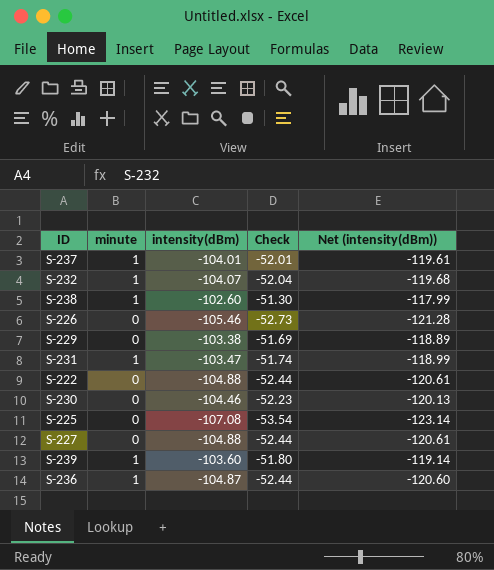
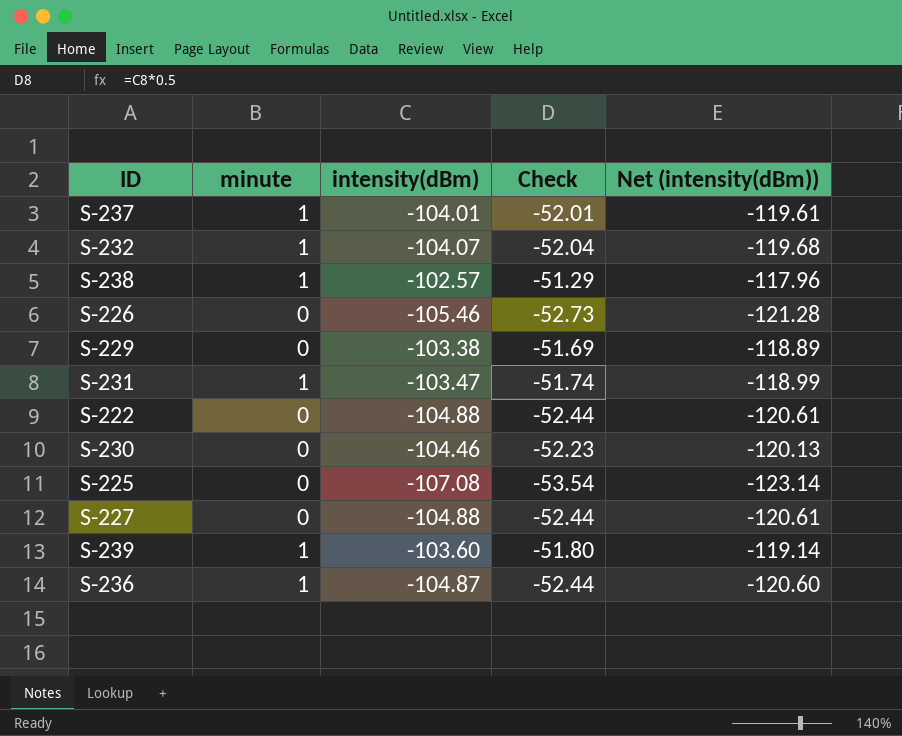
S-238 | intensity(dBm): -102.60 -> -102.57
S-238 | Check: -51.30 -> -51.29
S-238 | Net (intensity(dBm)): -117.99 -> -117.96

